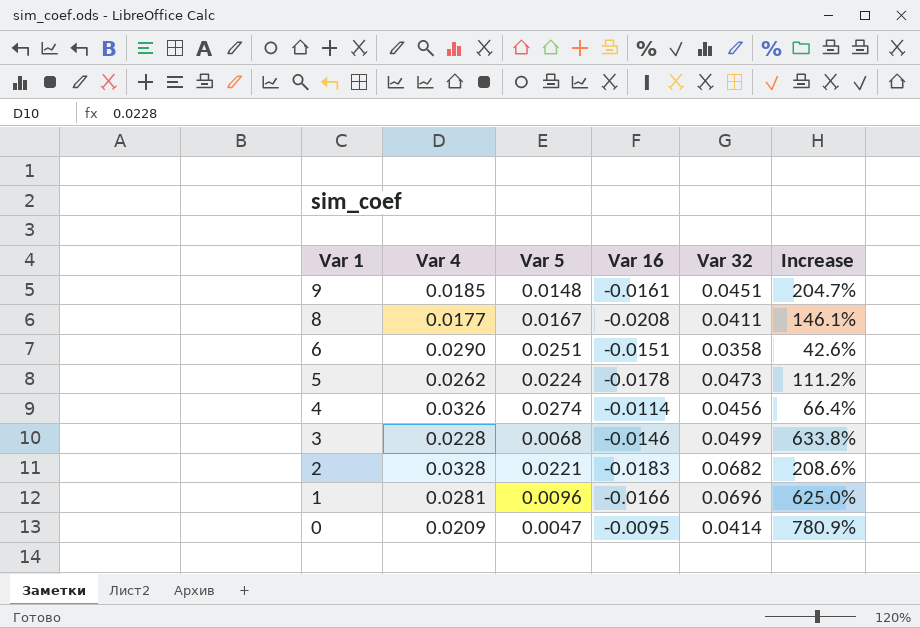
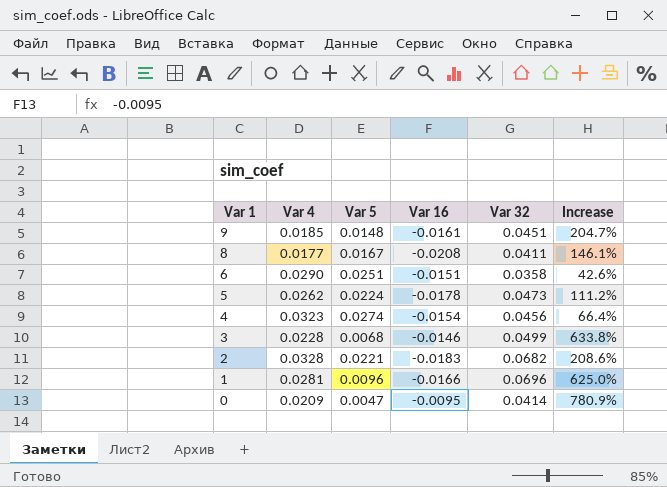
4 | Var 4: 0.0326 -> 0.0323
4 | Var 16: -0.0114 -> -0.0154

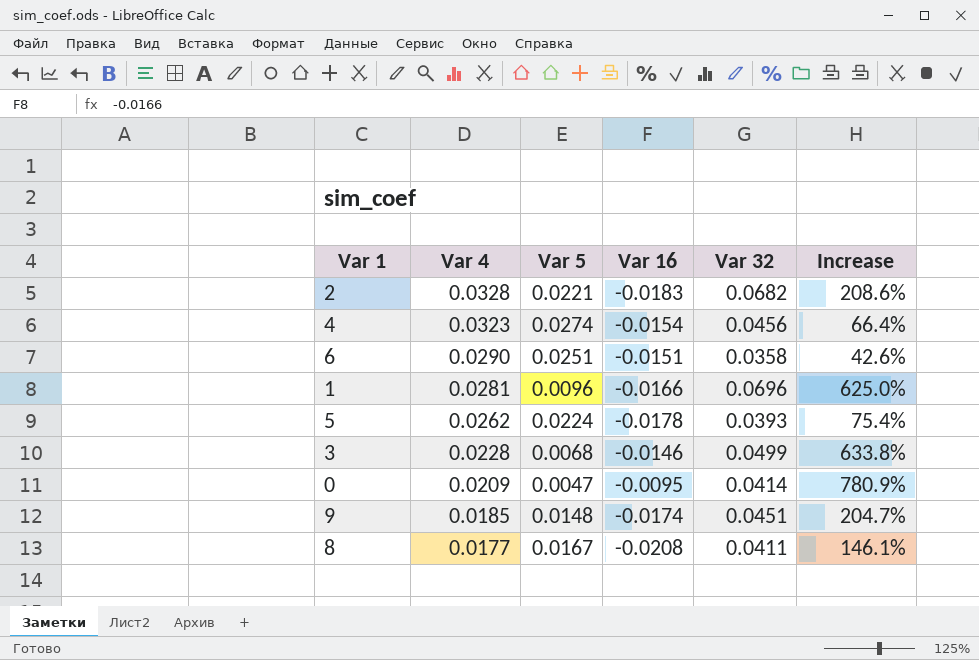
row order: Var 1 descending -> Var 4 descending
5 | Var 32: 0.0473 -> 0.0393
5 | Increase: 111.2% -> 75.4%
9 | Var 16: -0.0161 -> -0.0174

